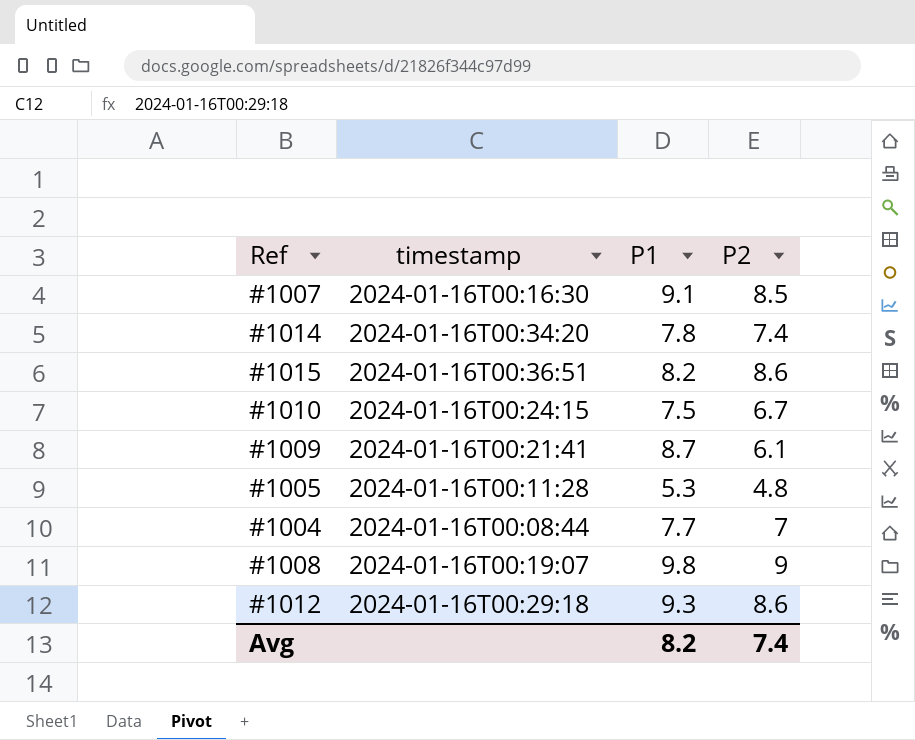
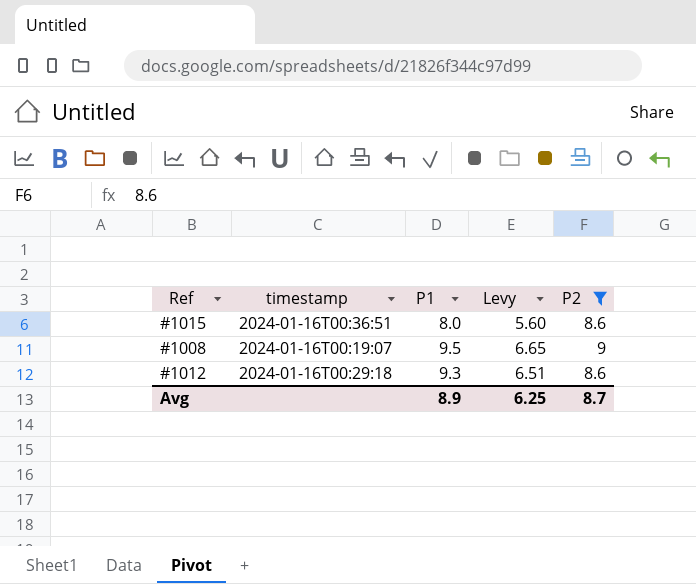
filter: none -> P2 >= 8.6
column Levy | formula: none -> [P1] * 0.7
#1015 | P1: 8.2 -> 8.0
#1008 | P1: 9.8 -> 9.5
Avg | P1: 8.2 -> 8.9
Avg | P2: 7.4 -> 8.7

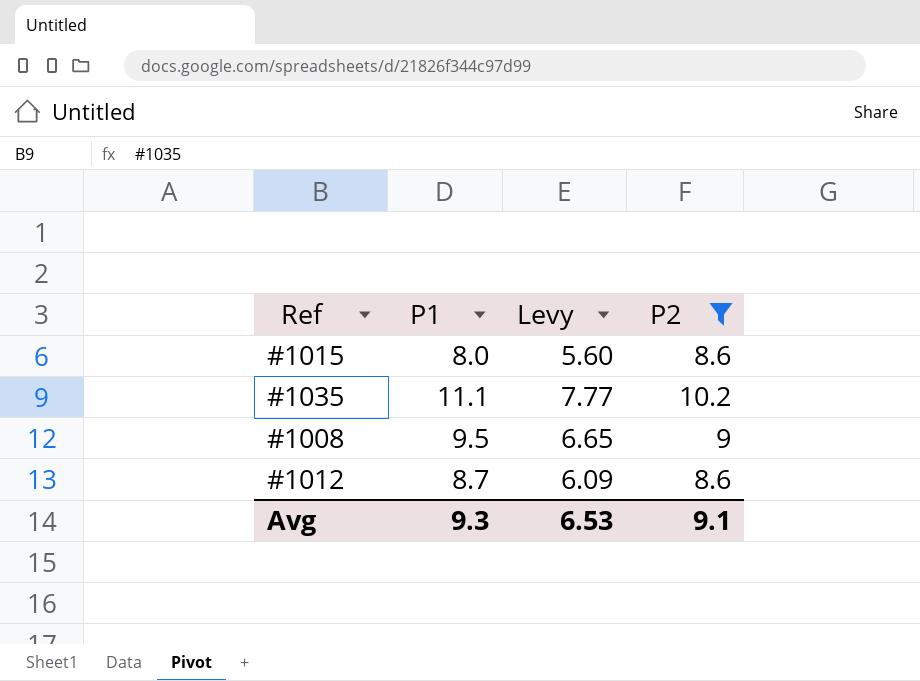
column timestamp | position: 2 -> none
row #1035: none -> 11.1 | 7.77 | 10.2
#1012 | P1: 9.3 -> 8.7
#1012 | Levy: 6.51 -> 6.09
Avg | P1: 8.9 -> 9.3
Avg | Levy: 6.25 -> 6.53
Avg | P2: 8.7 -> 9.1

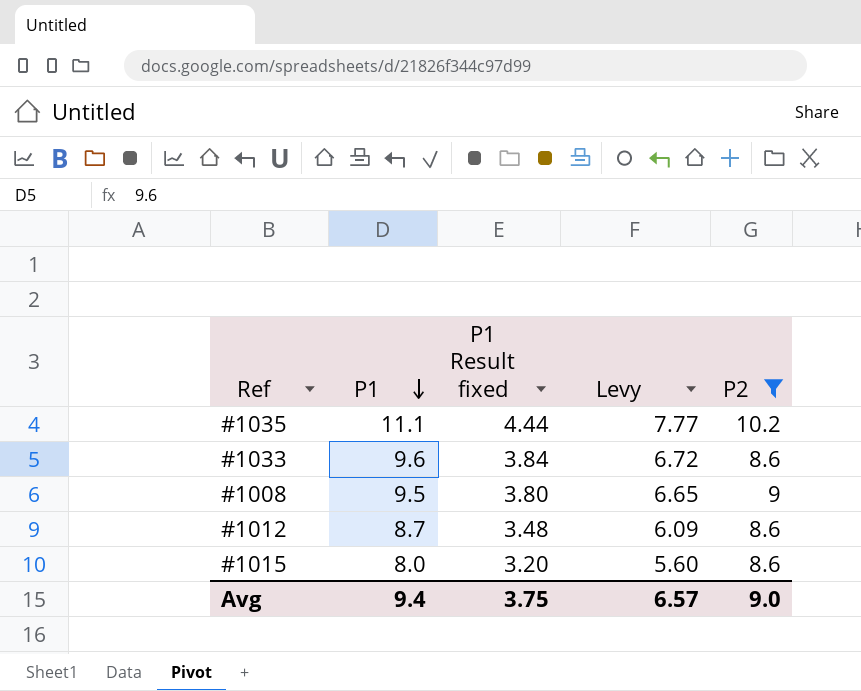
row order: none -> P1 descending
column P1 Result fixed | formula: none -> [P1] * 0.4
row #1033: none -> 9.6 | 3.84 | 6.72 | 8.6
Avg | P1: 9.3 -> 9.4
Avg | Levy: 6.53 -> 6.57
Avg | P2: 9.1 -> 9.0

